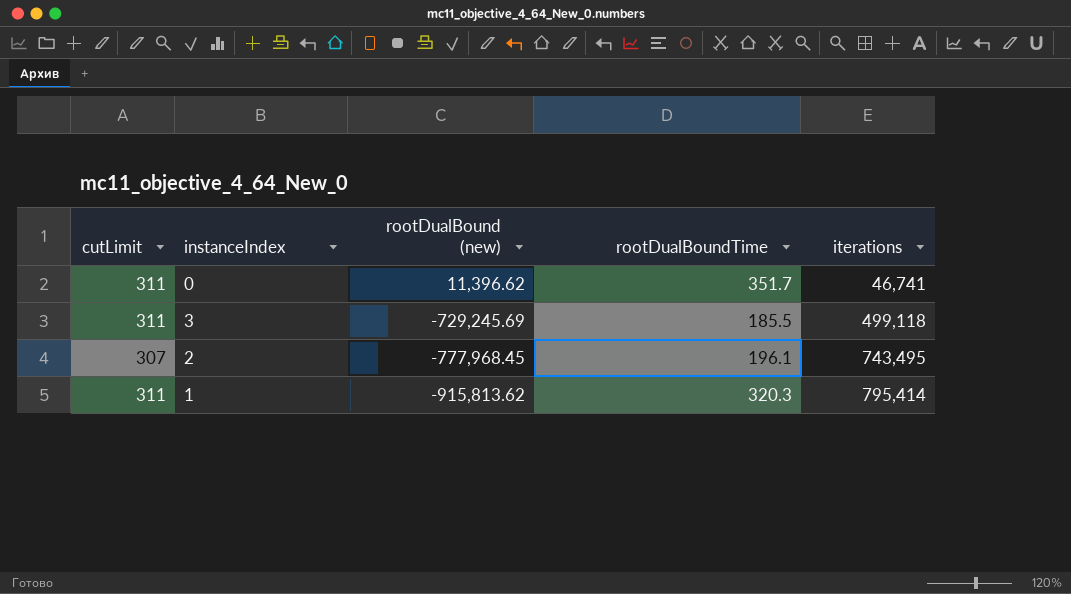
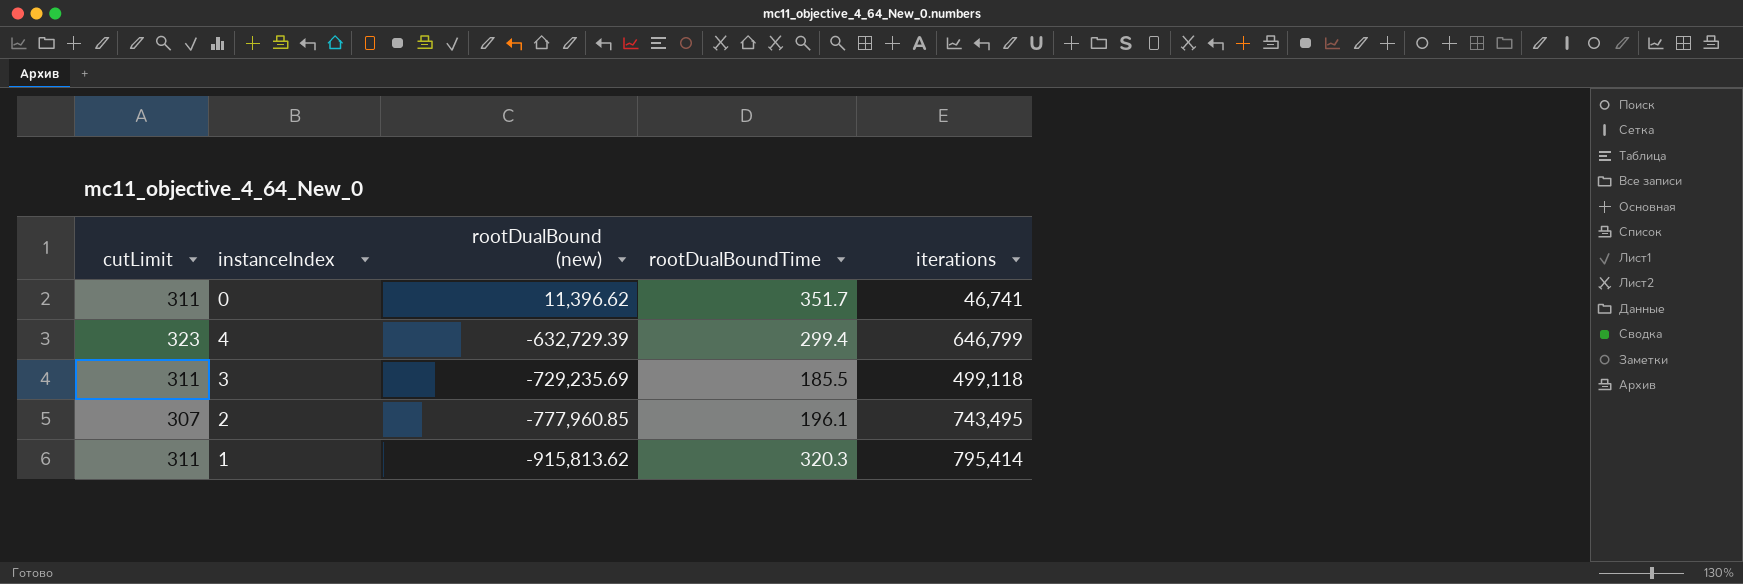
row 4: none -> 323 | -632,729.39 | 299.4 | 646,799
3 | rootDualBound (new): -729,245.69 -> -729,235.69
2 | rootDualBound (new): -777,968.45 -> -777,960.85

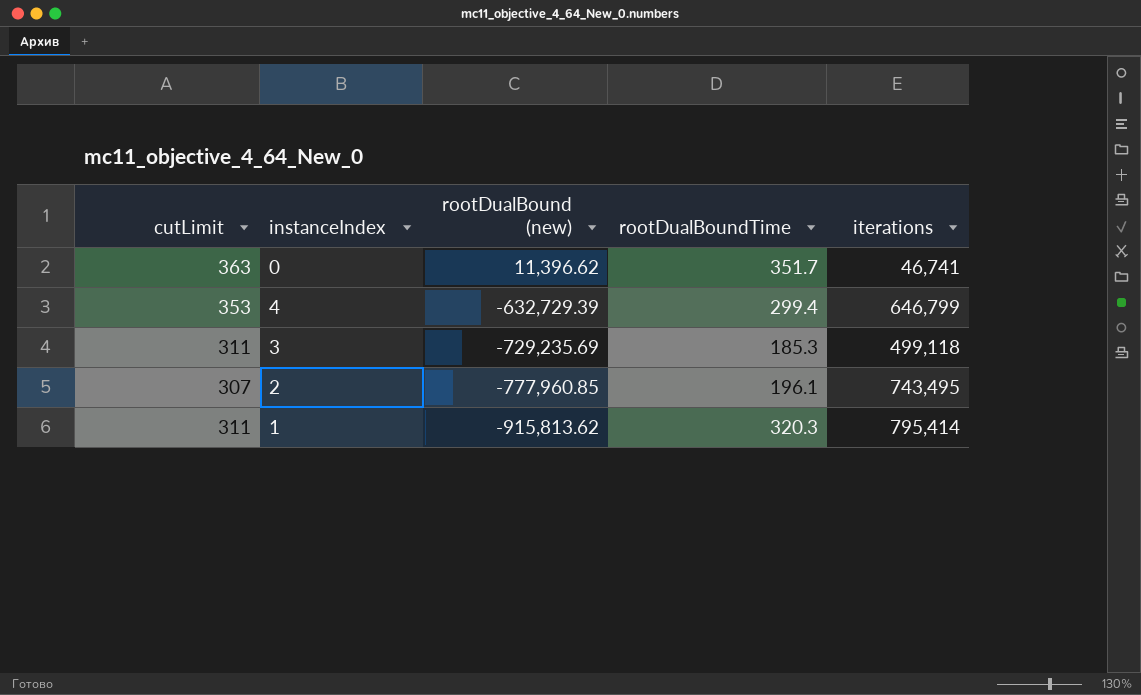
0 | cutLimit: 311 -> 363
4 | cutLimit: 323 -> 353
3 | rootDualBoundTime: 185.5 -> 185.3

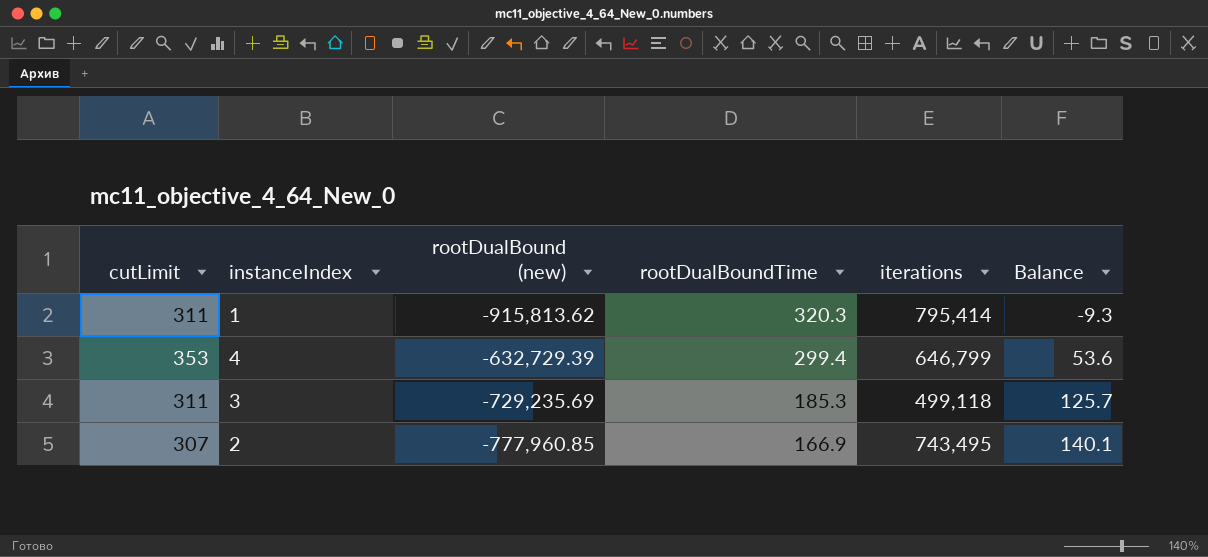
row order: rootDualBound (new) descending -> rootDualBoundTime descending
column Balance | formula: none -> [cutLimit] - [rootDualBoundTime]
row 0: 363 | 11,396.62 | 351.7 | 46,741 -> none
2 | rootDualBoundTime: 196.1 -> 166.9

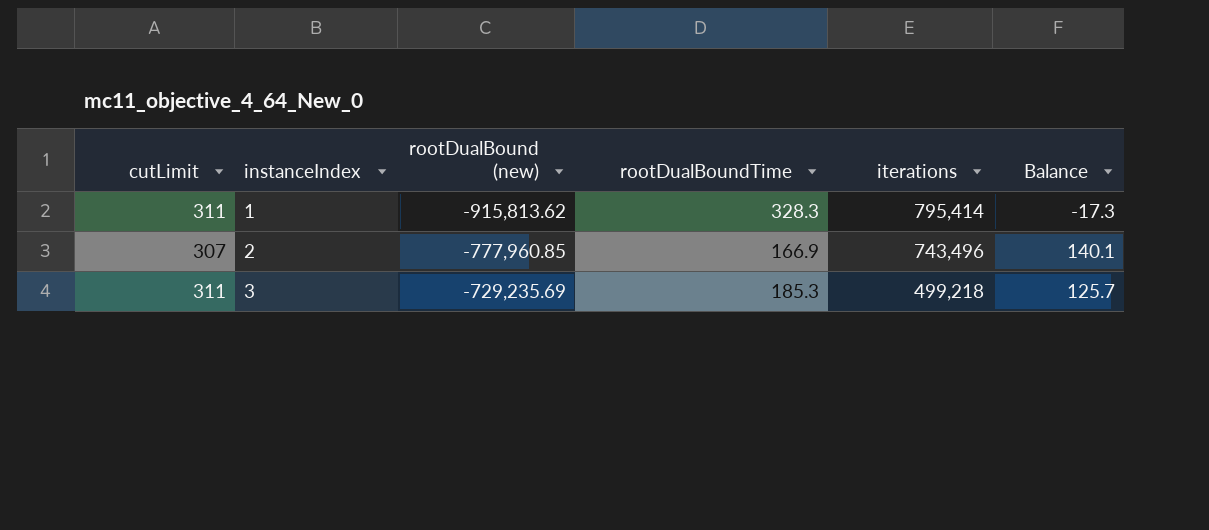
row order: rootDualBoundTime descending -> instanceIndex ascending
row 4: 353 | -632,729.39 | 299.4 | 646,799 | 53.6 -> none
1 | rootDualBoundTime: 320.3 -> 328.3
1 | Balance: -9.3 -> -17.3
2 | iterations: 743,495 -> 743,496
3 | iterations: 499,118 -> 499,218

